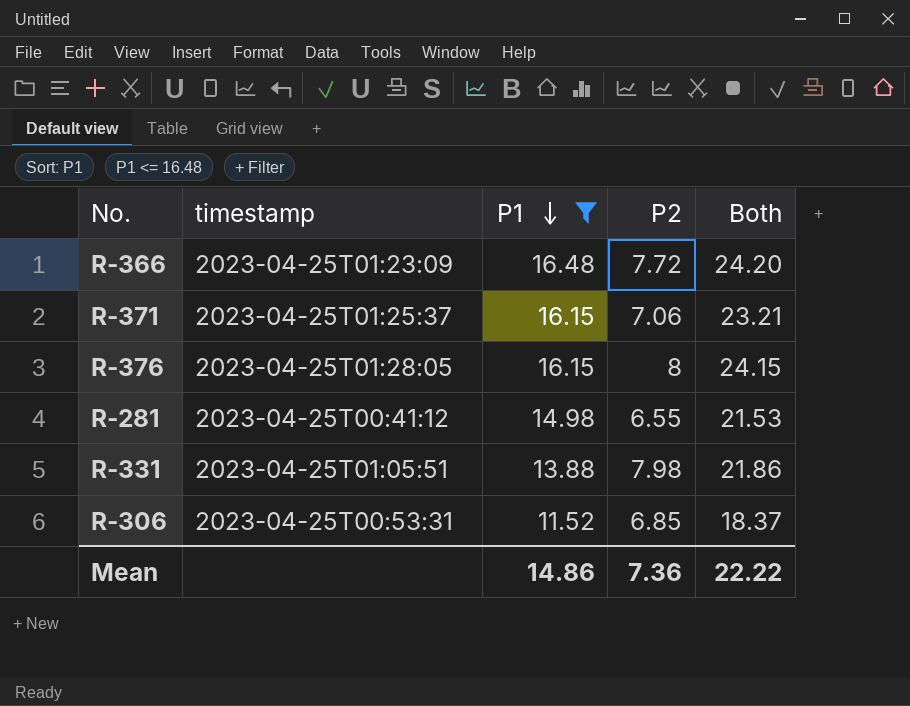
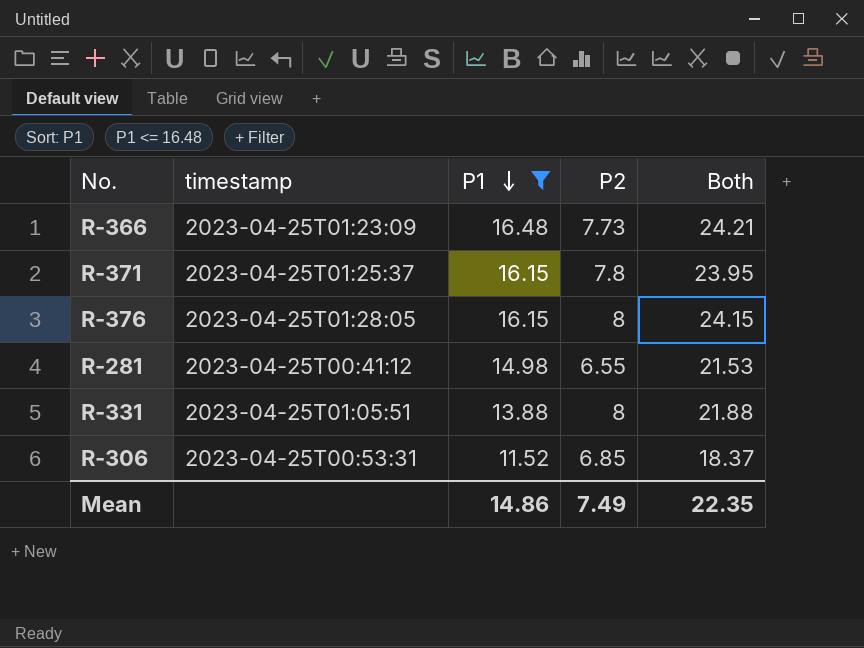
R-366 | P2: 7.72 -> 7.73
R-366 | Both: 24.20 -> 24.21
R-371 | P2: 7.06 -> 7.8
R-371 | Both: 23.21 -> 23.95
R-331 | P2: 7.98 -> 8
R-331 | Both: 21.86 -> 21.88
Mean | P2: 7.36 -> 7.49
Mean | Both: 22.22 -> 22.35

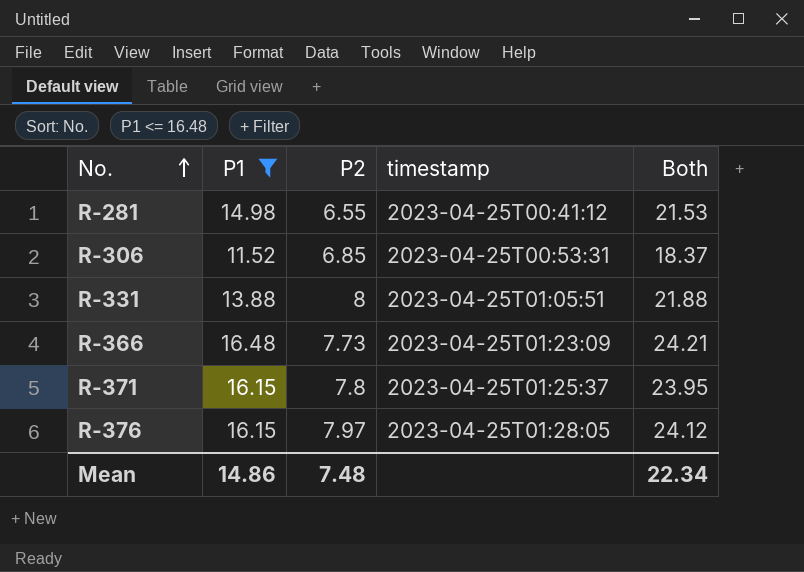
row order: P1 descending -> No. ascending
column timestamp | position: 2 -> 4
R-376 | P2: 8 -> 7.97
R-376 | Both: 24.15 -> 24.12
Mean | P2: 7.49 -> 7.48
Mean | Both: 22.35 -> 22.34

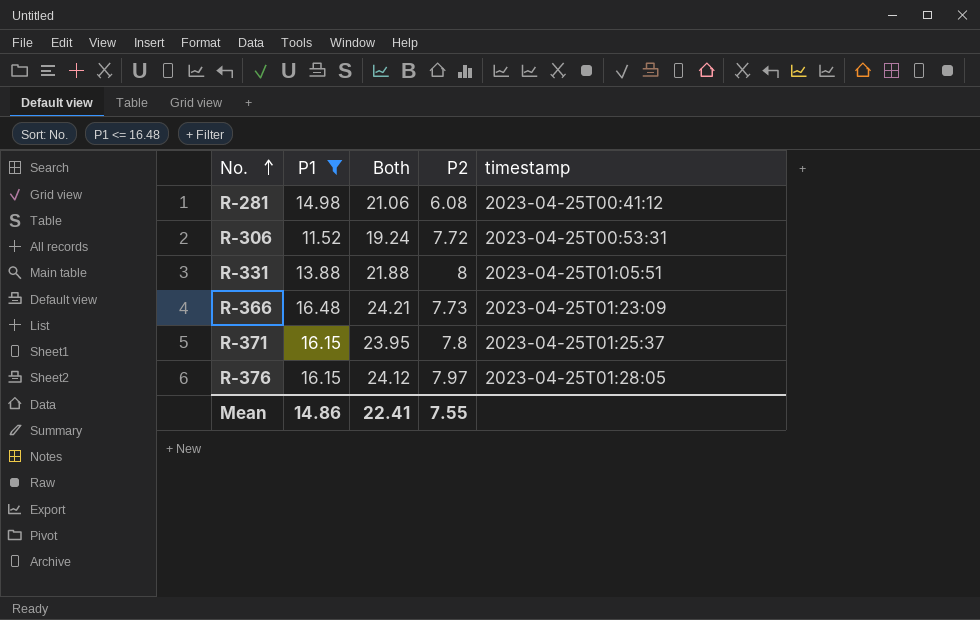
column Both | position: 5 -> 3
R-281 | Both: 21.53 -> 21.06
R-281 | P2: 6.55 -> 6.08
R-306 | Both: 18.37 -> 19.24
R-306 | P2: 6.85 -> 7.72
Mean | Both: 22.34 -> 22.41
Mean | P2: 7.48 -> 7.55

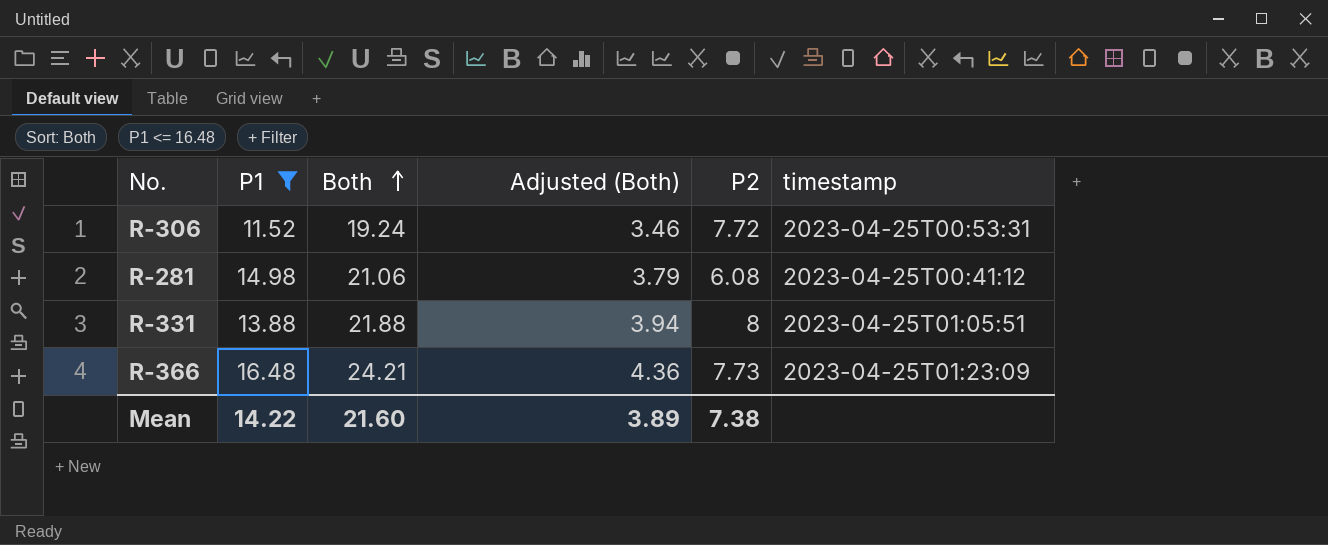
row order: No. ascending -> Both ascending
column Adjusted (Both) | formula: none -> [Both] * 0.18
row R-371: 16.15 | 23.95 | 7.8 | 2023-04-25T01:25:37 -> none
row R-376: 16.15 | 24.12 | 7.97 | 2023-04-25T01:28:05 -> none
Mean | P1: 14.86 -> 14.22
Mean | Both: 22.41 -> 21.60
Mean | P2: 7.55 -> 7.38

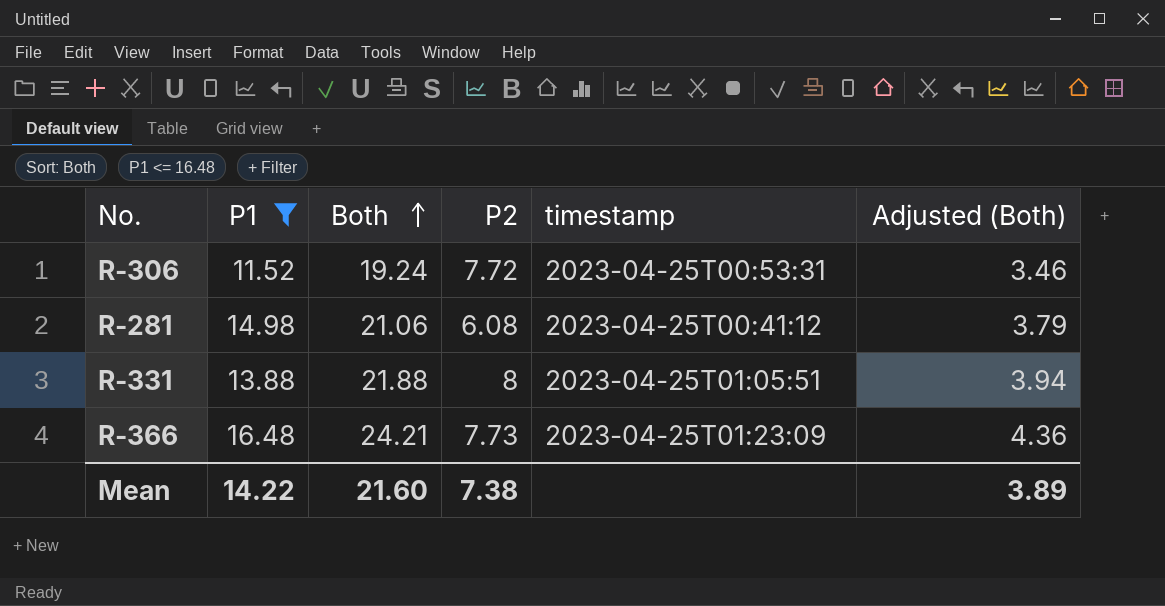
column Adjusted (Both) | position: 4 -> 6

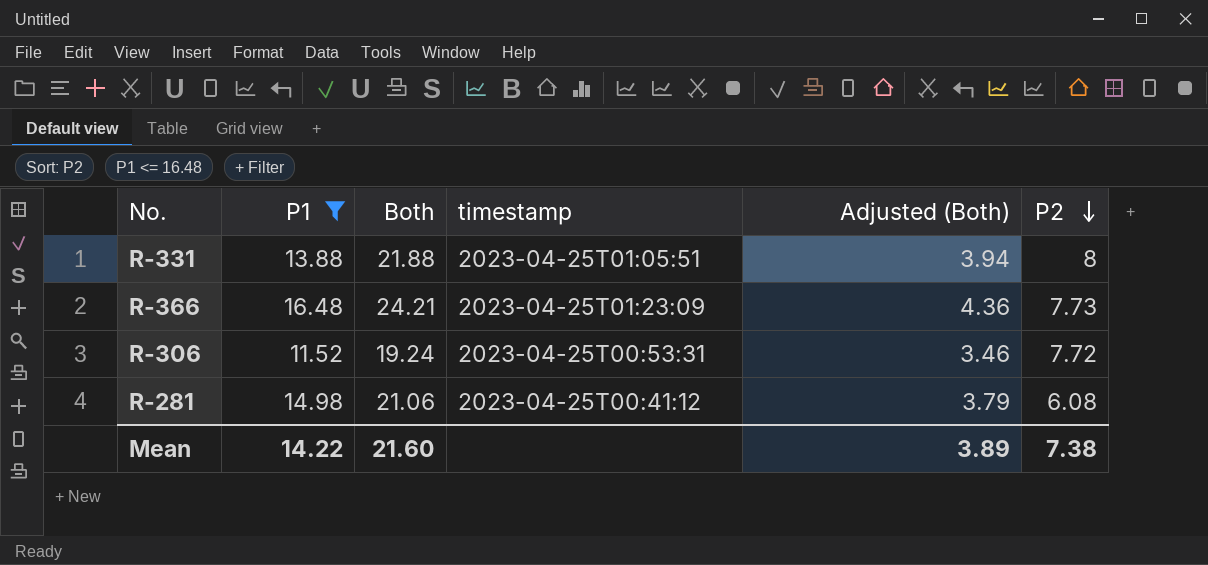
row order: Both ascending -> P2 descending
column P2 | position: 4 -> 6

